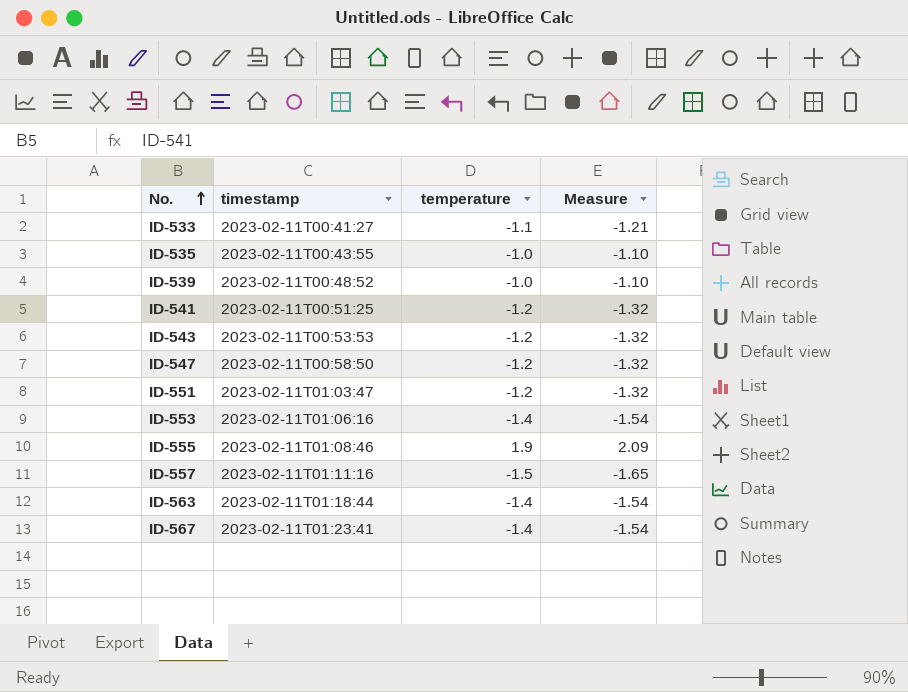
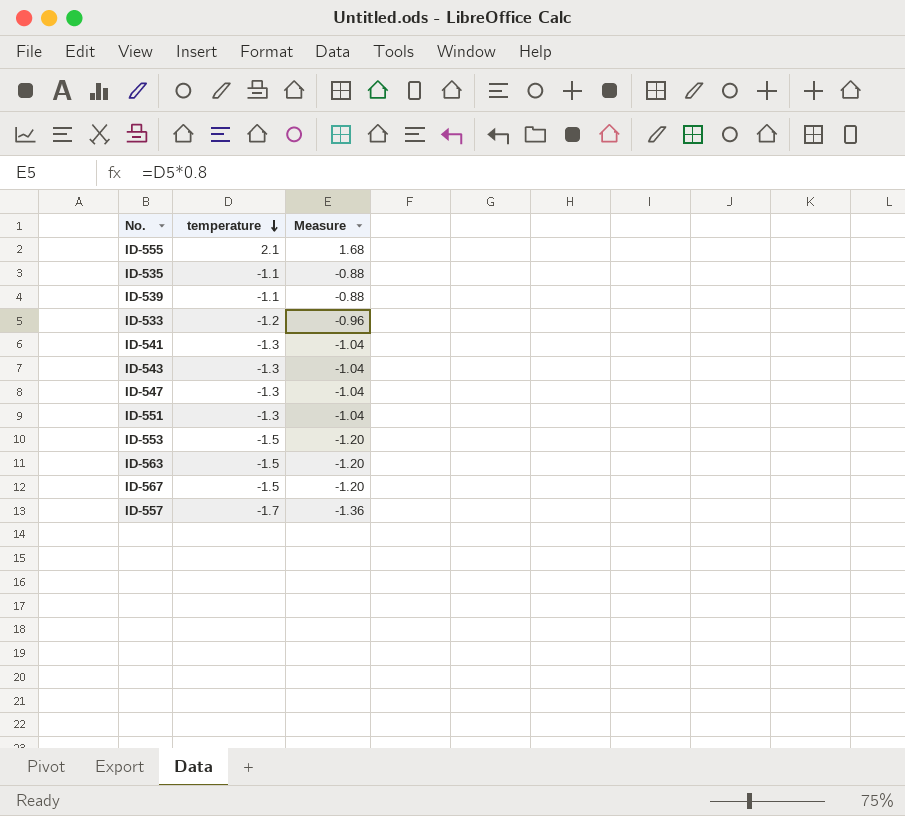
row order: No. ascending -> temperature descending
column timestamp | position: 2 -> none
column Measure | formula: [temperature] * 1.1 -> [temperature] * 0.8
ID-555 | temperature: 1.9 -> 2.1
ID-535 | temperature: -1.0 -> -1.1
ID-539 | temperature: -1.0 -> -1.1
ID-533 | temperature: -1.1 -> -1.2
ID-541 | temperature: -1.2 -> -1.3
ID-543 | temperature: -1.2 -> -1.3
ID-547 | temperature: -1.2 -> -1.3
ID-551 | temperature: -1.2 -> -1.3
ID-553 | temperature: -1.4 -> -1.5
ID-563 | temperature: -1.4 -> -1.5
ID-567 | temperature: -1.4 -> -1.5
ID-557 | temperature: -1.5 -> -1.7

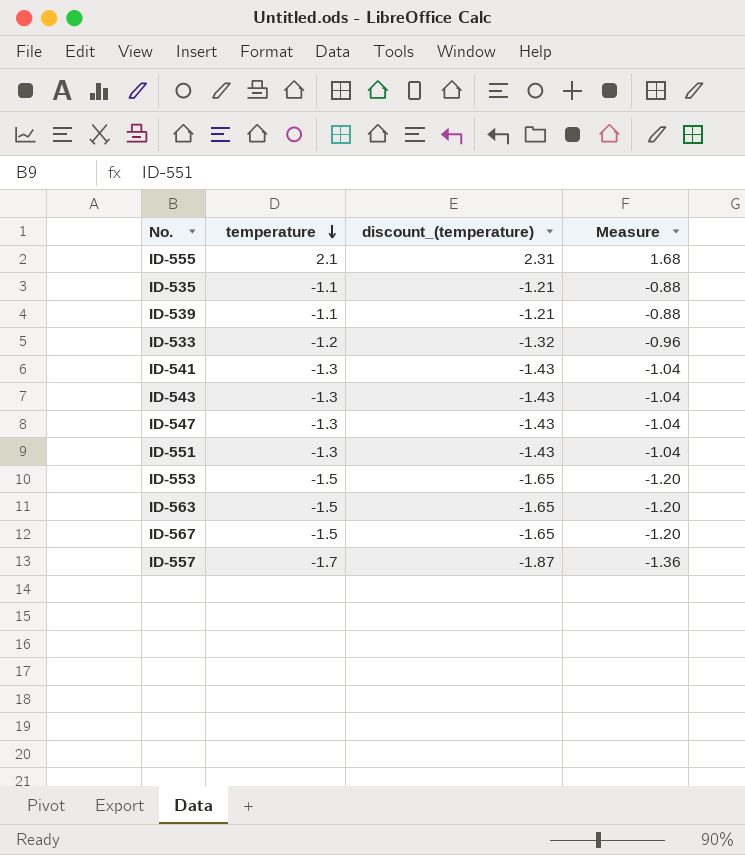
column discount_(temperature) | formula: none -> [temperature] * 1.1

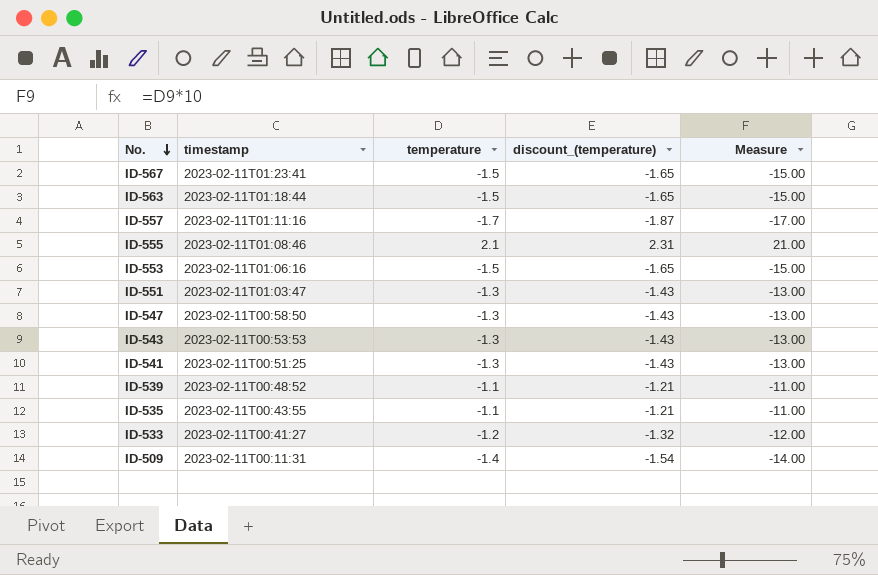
row order: temperature descending -> No. descending
column timestamp | position: none -> 2
column Measure | formula: [temperature] * 0.8 -> [temperature] * 10
row ID-509: none -> 2023-02-11T00:11:31 | -1.4 | -1.54 | -14.00

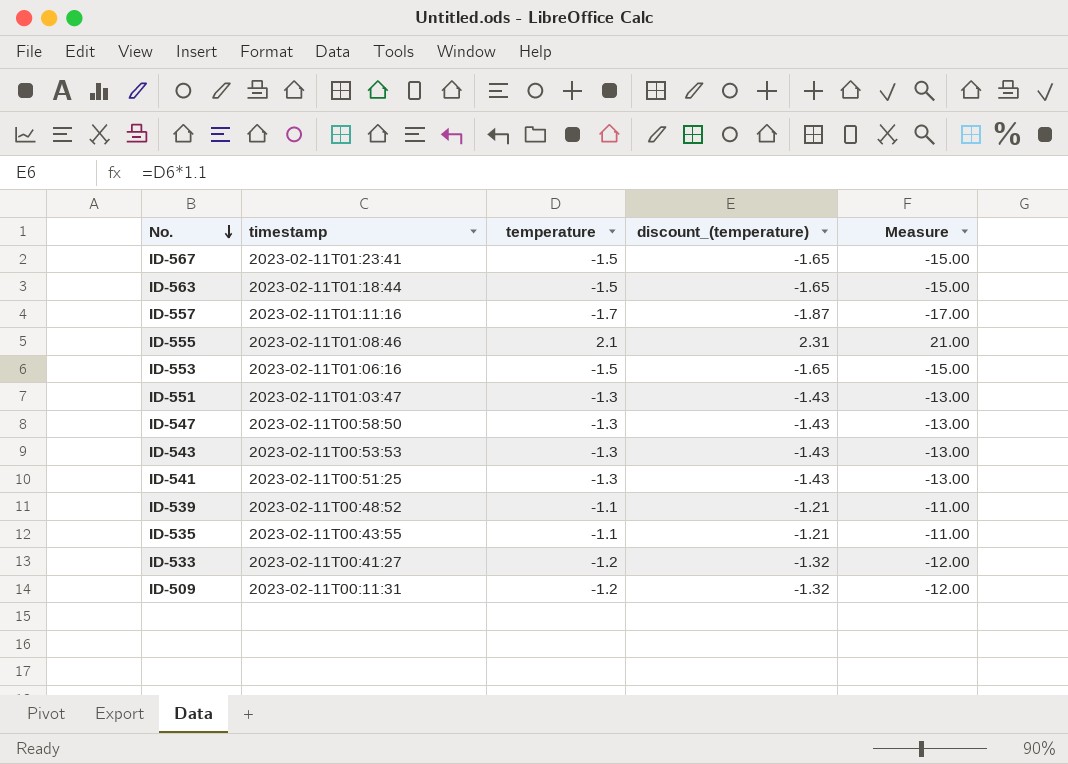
ID-509 | temperature: -1.4 -> -1.2
ID-509 | discount_(temperature): -1.54 -> -1.32
ID-509 | Measure: -14.00 -> -12.00

